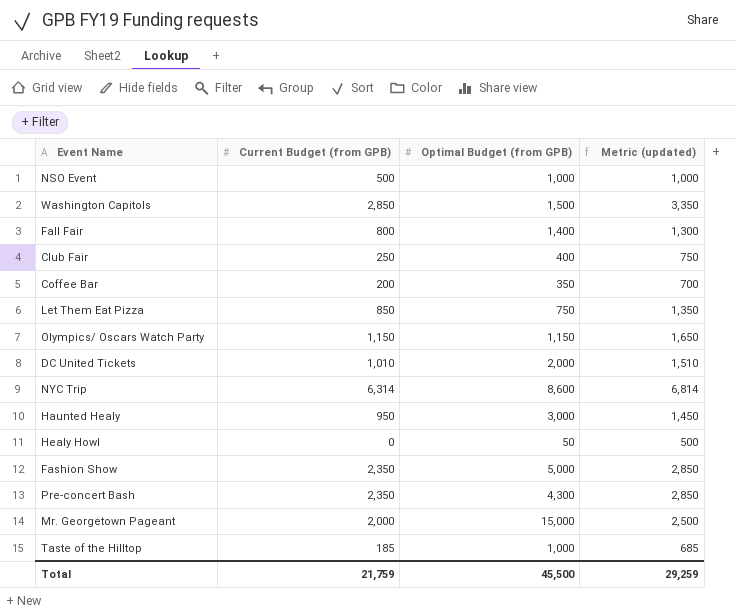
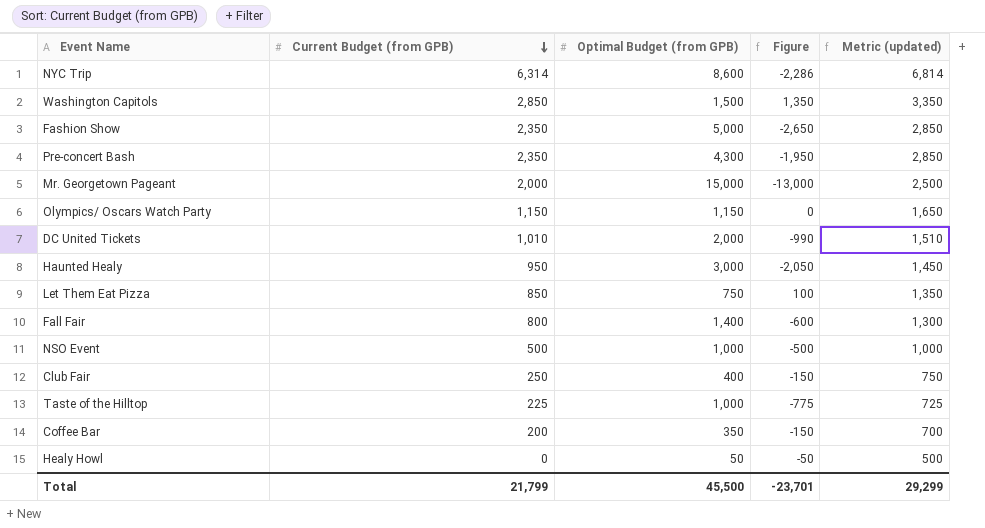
row order: none -> Current Budget (from GPB) descending
column Figure | formula: none -> [Current Budget (from GPB)] - [Optimal Budget (from GPB)]
Taste of the Hilltop | Current Budget (from GPB): 185 -> 225
Taste of the Hilltop | Metric (updated): 685 -> 725
Total | Current Budget (from GPB): 21,759 -> 21,799
Total | Metric (updated): 29,259 -> 29,299

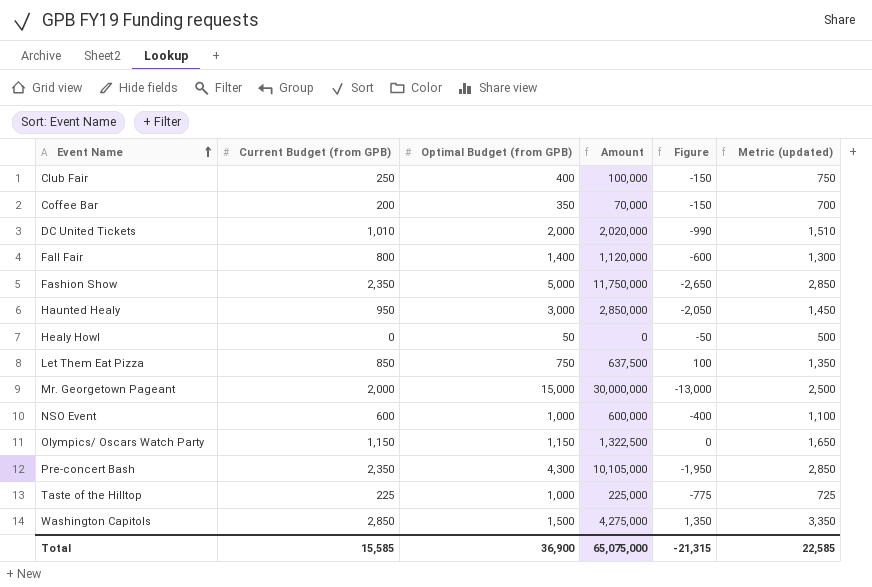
row order: Current Budget (from GPB) descending -> Event Name ascending
column Amount | formula: none -> [Current Budget (from GPB)] * [Optimal Budget (from GPB)]
row NYC Trip: 6,314 | 8,600 | -2,286 | 6,814 -> none
NSO Event | Current Budget (from GPB): 500 -> 600
NSO Event | Figure: -500 -> -400
NSO Event | Metric (updated): 1,000 -> 1,100
Total | Current Budget (from GPB): 21,799 -> 15,585
Total | Optimal Budget (from GPB): 45,500 -> 36,900
Total | Figure: -23,701 -> -21,315
Total | Metric (updated): 29,299 -> 22,585

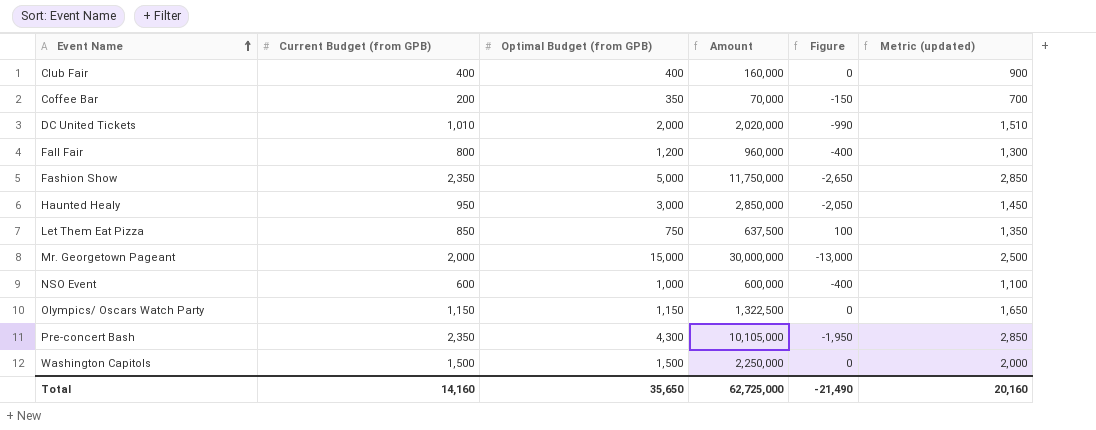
row Healy Howl: 0 | 50 | 0 | -50 | 500 -> none
row Taste of the Hilltop: 225 | 1,000 | 225,000 | -775 | 725 -> none
Club Fair | Current Budget (from GPB): 250 -> 400
Club Fair | Amount: 100,000 -> 160,000
Club Fair | Figure: -150 -> 0
Club Fair | Metric (updated): 750 -> 900
Fall Fair | Optimal Budget (from GPB): 1,400 -> 1,200
Fall Fair | Amount: 1,120,000 -> 960,000
Fall Fair | Figure: -600 -> -400
Washington Capitols | Current Budget (from GPB): 2,850 -> 1,500
Washington Capitols | Amount: 4,275,000 -> 2,250,000
Washington Capitols | Figure: 1,350 -> 0
Washington Capitols | Metric (updated): 3,350 -> 2,000
Total | Current Budget (from GPB): 15,585 -> 14,160
Total | Optimal Budget (from GPB): 36,900 -> 35,650
Total | Amount: 65,075,000 -> 62,725,000
Total | Figure: -21,315 -> -21,490
Total | Metric (updated): 22,585 -> 20,160

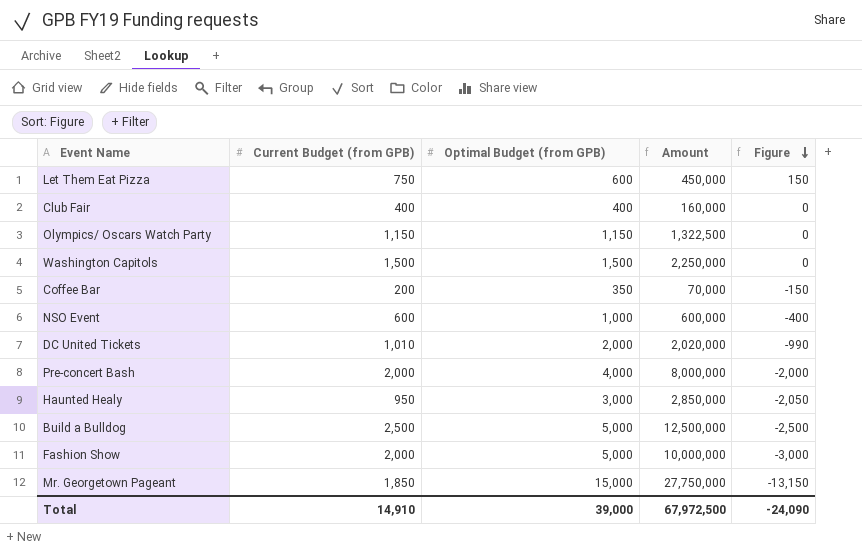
row order: Event Name ascending -> Figure descending
column Metric (updated) | formula: [Current Budget (from GPB)] + 500 -> none
row Fall Fair: 800 | 1,200 | 960,000 | -400 | 1,300 -> none
Let Them Eat Pizza | Current Budget (from GPB): 850 -> 750
Let Them Eat Pizza | Optimal Budget (from GPB): 750 -> 600
Let Them Eat Pizza | Amount: 637,500 -> 450,000
Let Them Eat Pizza | Figure: 100 -> 150
Pre-concert Bash | Current Budget (from GPB): 2,350 -> 2,000
Pre-concert Bash | Optimal Budget (from GPB): 4,300 -> 4,000
Pre-concert Bash | Amount: 10,105,000 -> 8,000,000
Pre-concert Bash | Figure: -1,950 -> -2,000
row Build a Bulldog: none -> 2,500 | 5,000 | 12,500,000 | -2,500
Fashion Show | Current Budget (from GPB): 2,350 -> 2,000
Fashion Show | Amount: 11,750,000 -> 10,000,000
Fashion Show | Figure: -2,650 -> -3,000
Mr. Georgetown Pageant | Current Budget (from GPB): 2,000 -> 1,850
Mr. Georgetown Pageant | Amount: 30,000,000 -> 27,750,000
Mr. Georgetown Pageant | Figure: -13,000 -> -13,150
Total | Current Budget (from GPB): 14,160 -> 14,910
Total | Optimal Budget (from GPB): 35,650 -> 39,000
Total | Amount: 62,725,000 -> 67,972,500
Total | Figure: -21,490 -> -24,090

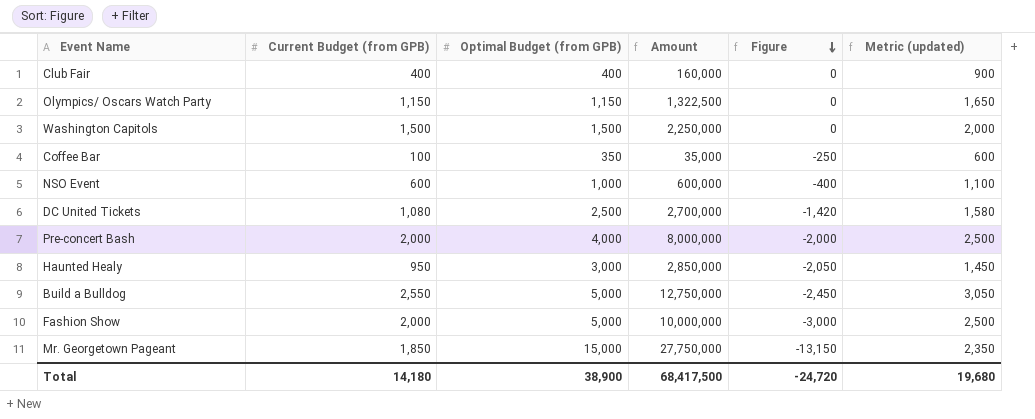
column Metric (updated) | formula: none -> [Current Budget (from GPB)] + 500
row Let Them Eat Pizza: 750 | 600 | 450,000 | 150 -> none
Coffee Bar | Current Budget (from GPB): 200 -> 100
Coffee Bar | Amount: 70,000 -> 35,000
Coffee Bar | Figure: -150 -> -250
DC United Tickets | Current Budget (from GPB): 1,010 -> 1,080
DC United Tickets | Optimal Budget (from GPB): 2,000 -> 2,500
DC United Tickets | Amount: 2,020,000 -> 2,700,000
DC United Tickets | Figure: -990 -> -1,420
Build a Bulldog | Current Budget (from GPB): 2,500 -> 2,550
Build a Bulldog | Amount: 12,500,000 -> 12,750,000
Build a Bulldog | Figure: -2,500 -> -2,450
Total | Current Budget (from GPB): 14,910 -> 14,180
Total | Optimal Budget (from GPB): 39,000 -> 38,900
Total | Amount: 67,972,500 -> 68,417,500
Total | Figure: -24,090 -> -24,720

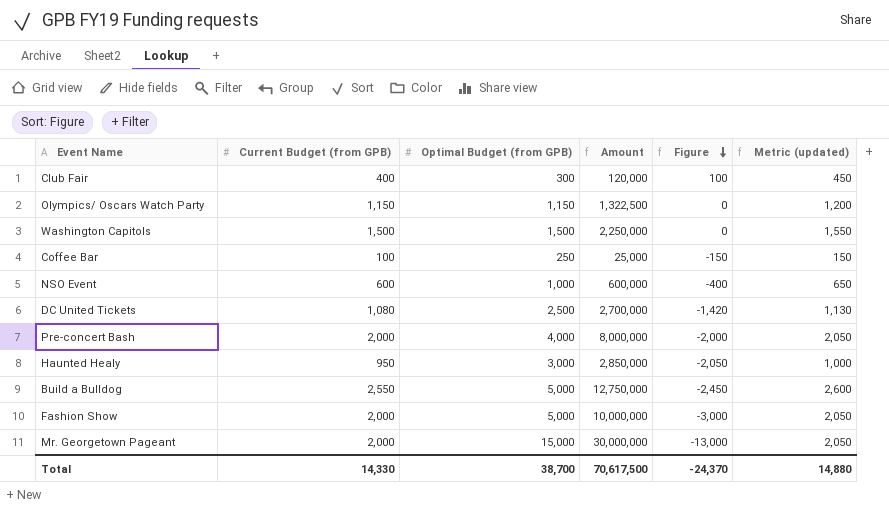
column Metric (updated) | formula: [Current Budget (from GPB)] + 500 -> [Current Budget (from GPB)] + 50
Club Fair | Optimal Budget (from GPB): 400 -> 300
Club Fair | Amount: 160,000 -> 120,000
Club Fair | Figure: 0 -> 100
Coffee Bar | Optimal Budget (from GPB): 350 -> 250
Coffee Bar | Amount: 35,000 -> 25,000
Coffee Bar | Figure: -250 -> -150
Mr. Georgetown Pageant | Current Budget (from GPB): 1,850 -> 2,000
Mr. Georgetown Pageant | Amount: 27,750,000 -> 30,000,000
Mr. Georgetown Pageant | Figure: -13,150 -> -13,000
Total | Current Budget (from GPB): 14,180 -> 14,330
Total | Optimal Budget (from GPB): 38,900 -> 38,700
Total | Amount: 68,417,500 -> 70,617,500
Total | Figure: -24,720 -> -24,370
Total | Metric (updated): 19,680 -> 14,880

